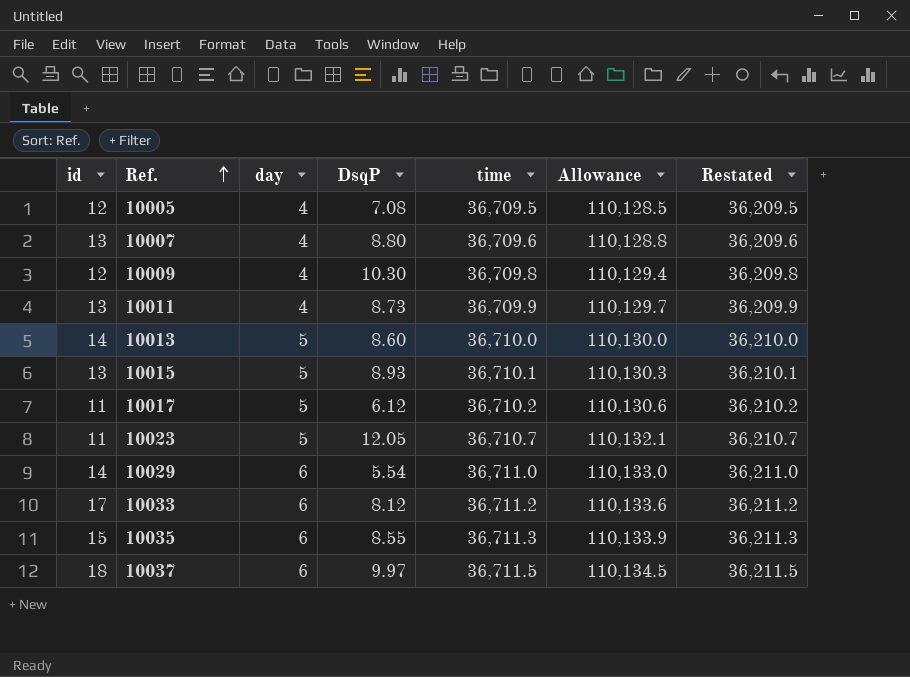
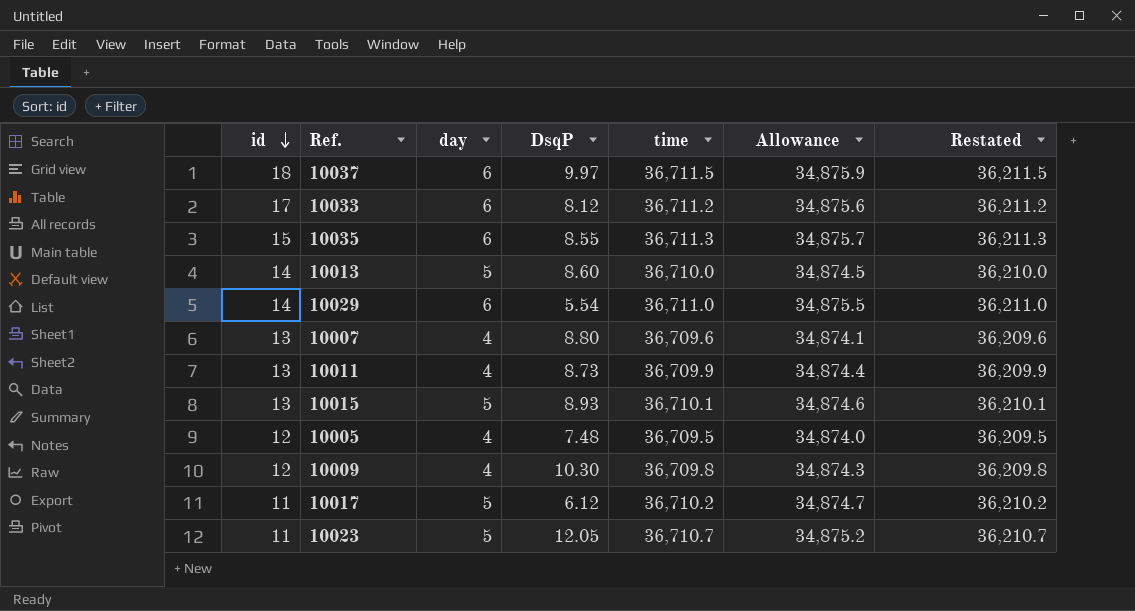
row order: Ref. ascending -> id descending
column Allowance | formula: [time] * 3 -> [time] * 0.95
10005 | DsqP: 7.08 -> 7.48

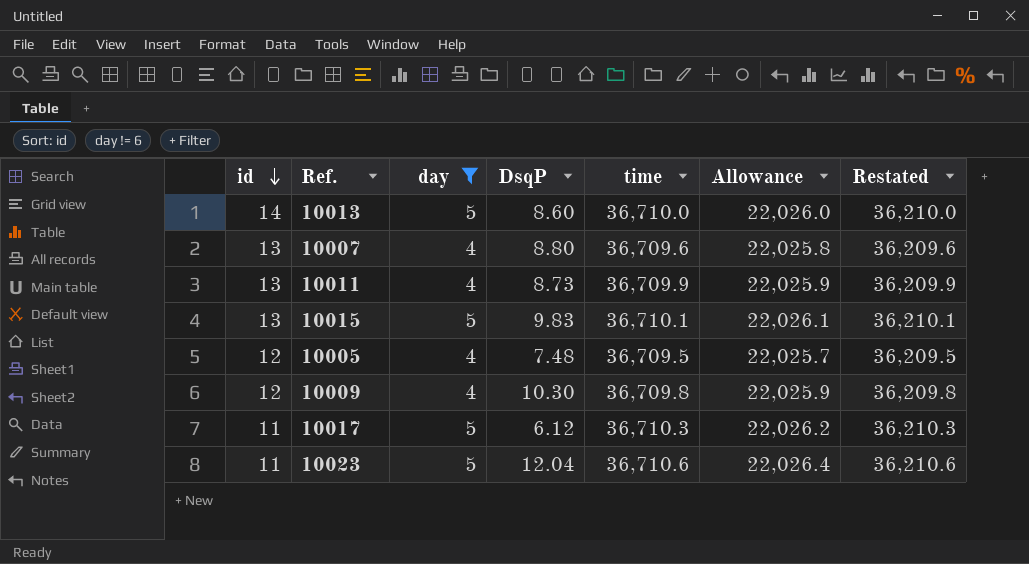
filter: none -> day != 6
column Allowance | formula: [time] * 0.95 -> [time] * 0.6
10015 | DsqP: 8.93 -> 9.83
10017 | time: 36,710.2 -> 36,710.3
10017 | Restated: 36,210.2 -> 36,210.3
10023 | DsqP: 12.05 -> 12.04
10023 | time: 36,710.7 -> 36,710.6
10023 | Restated: 36,210.7 -> 36,210.6

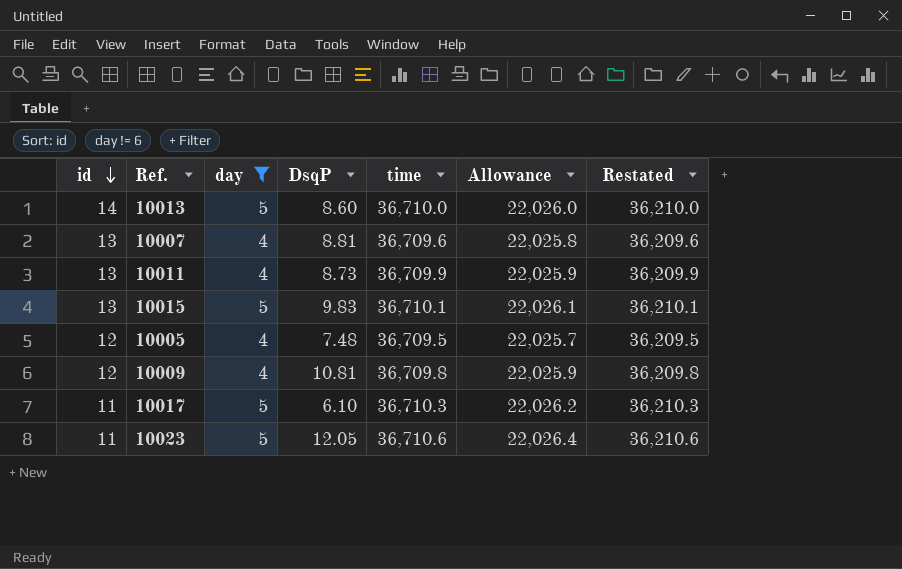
10007 | DsqP: 8.80 -> 8.81
10009 | DsqP: 10.30 -> 10.81
10017 | DsqP: 6.12 -> 6.10
10023 | DsqP: 12.04 -> 12.05

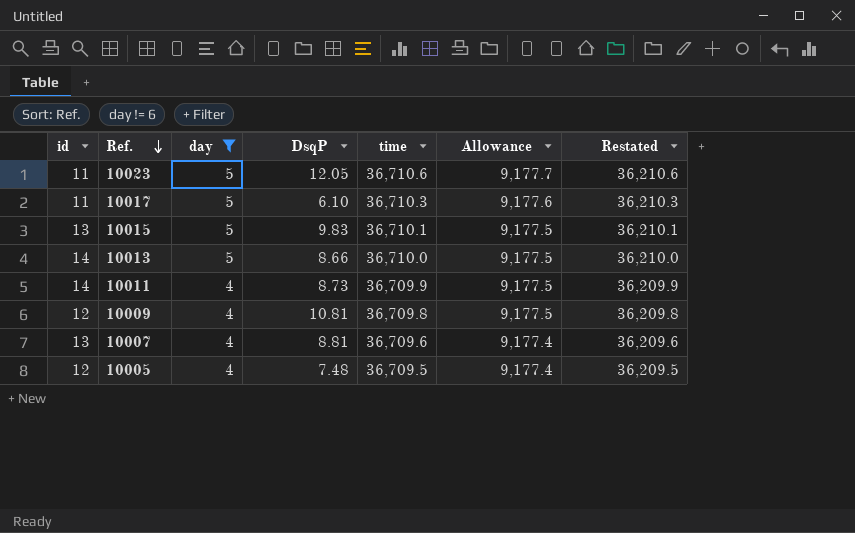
row order: id descending -> Ref. descending
column Allowance | formula: [time] * 0.6 -> [time] * 0.25
10013 | DsqP: 8.60 -> 8.66
10011 | id: 13 -> 14

